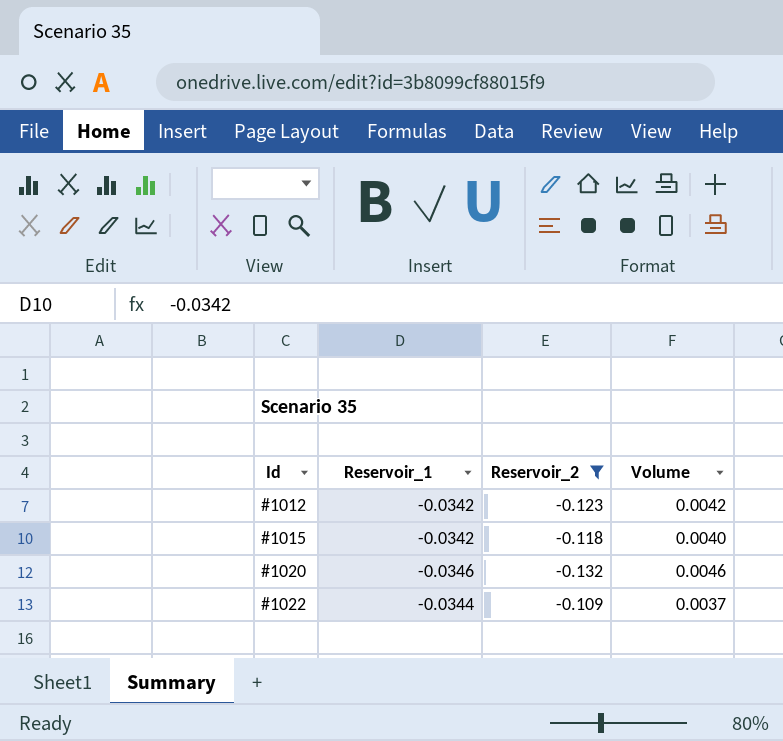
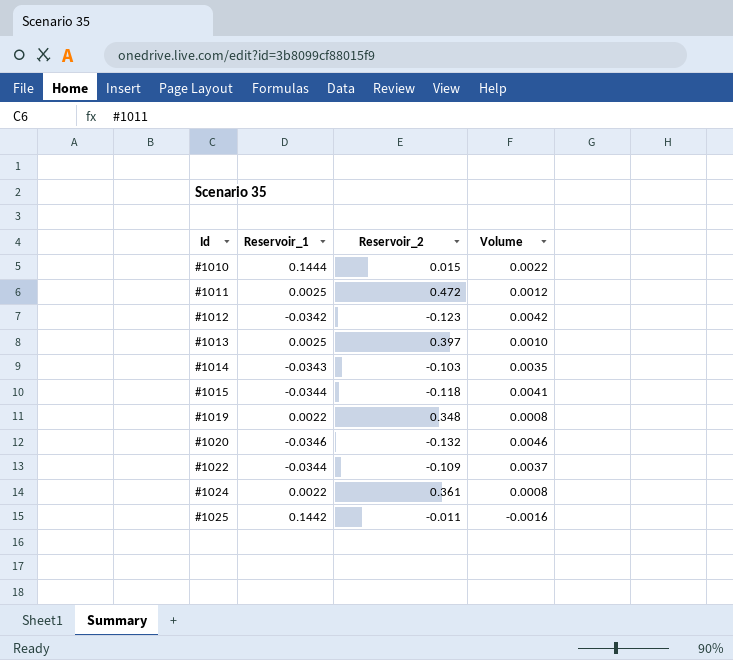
filter: Reservoir_2 <= -0.109 -> none
#1015 | Reservoir_1: -0.0342 -> -0.0344
#1015 | Volume: 0.0040 -> 0.0041

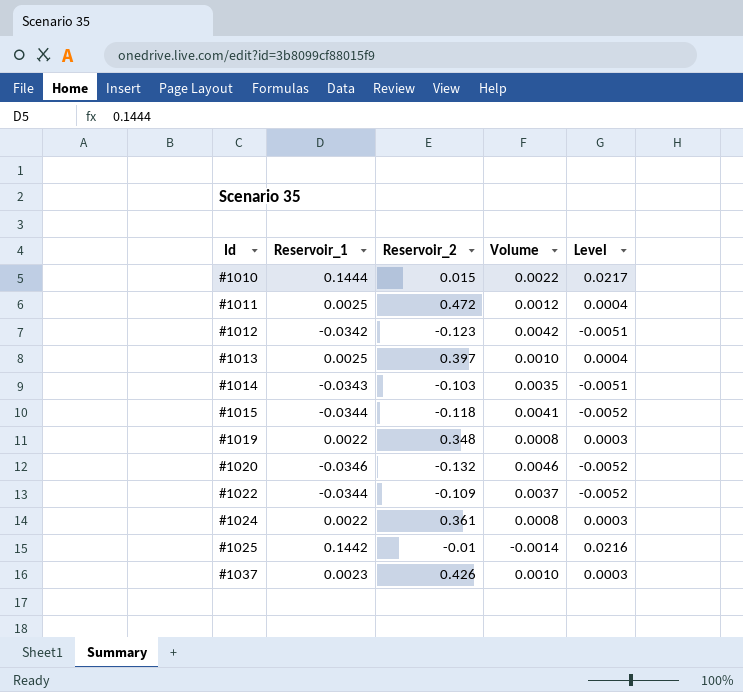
column Level | formula: none -> [Reservoir_1] * 0.15
#1025 | Reservoir_2: -0.011 -> -0.01
#1025 | Volume: -0.0016 -> -0.0014
row #1037: none -> 0.0023 | 0.426 | 0.0010 | 0.0003

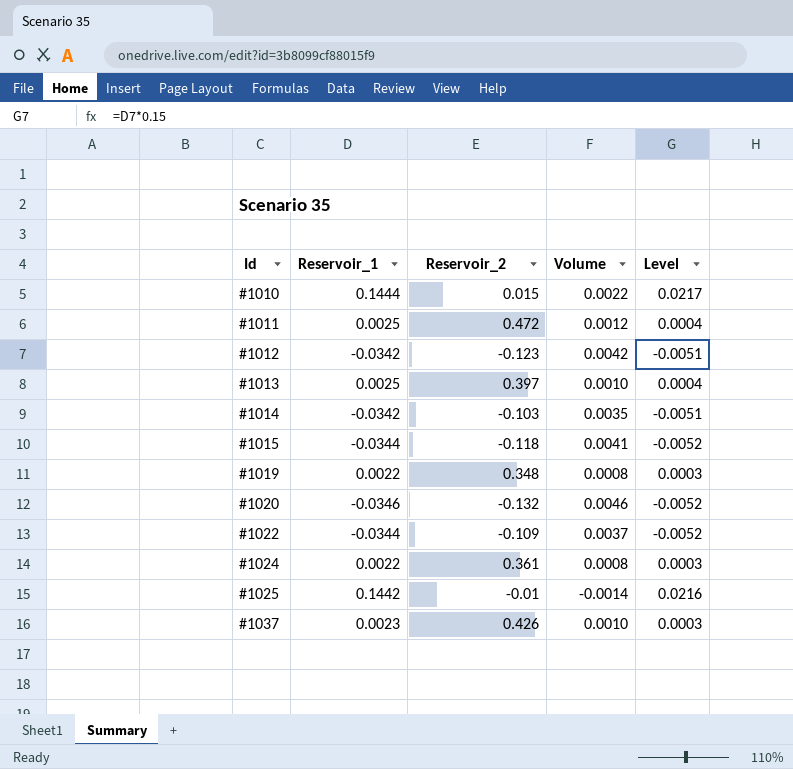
#1014 | Reservoir_1: -0.0343 -> -0.0342

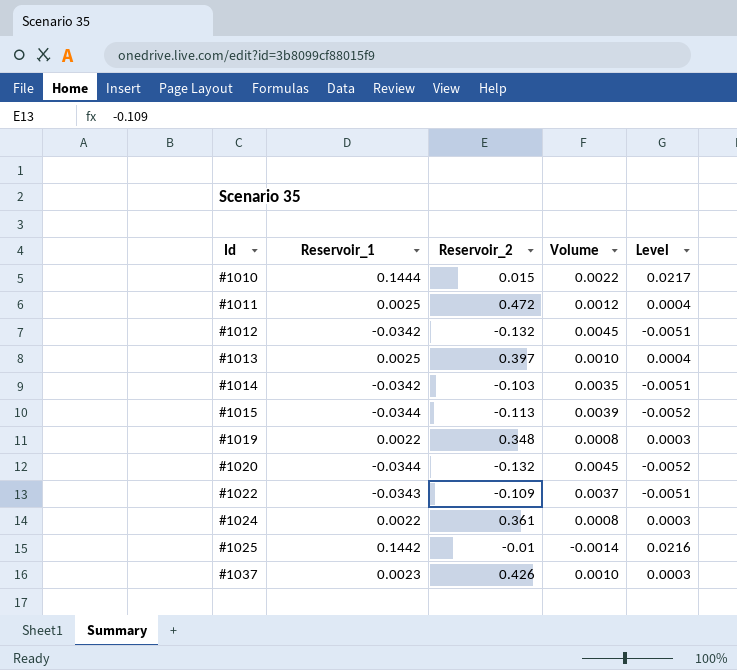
#1012 | Reservoir_2: -0.123 -> -0.132
#1012 | Volume: 0.0042 -> 0.0045
#1015 | Reservoir_2: -0.118 -> -0.113
#1015 | Volume: 0.0041 -> 0.0039
#1020 | Reservoir_1: -0.0346 -> -0.0344
#1020 | Volume: 0.0046 -> 0.0045
#1022 | Reservoir_1: -0.0344 -> -0.0343
#1022 | Level: -0.0052 -> -0.0051

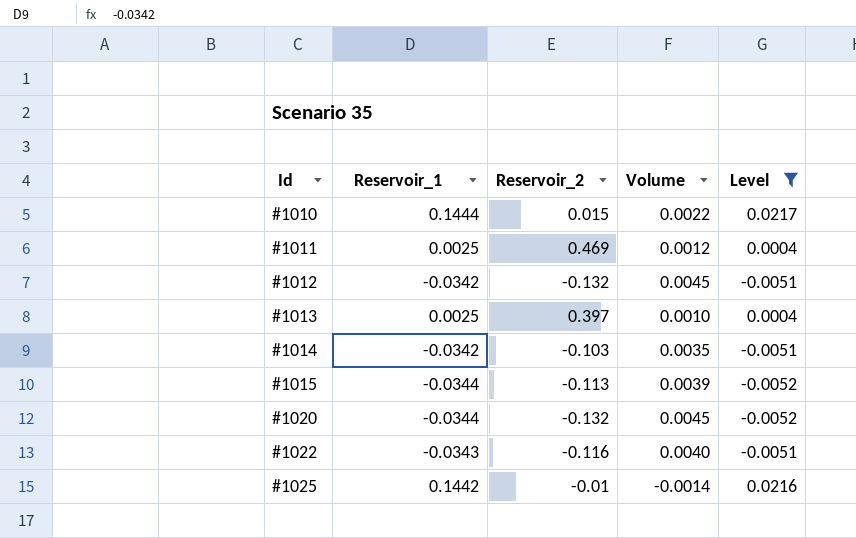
filter: none -> Level != 0.0003
#1011 | Reservoir_2: 0.472 -> 0.469
#1022 | Reservoir_2: -0.109 -> -0.116
#1022 | Volume: 0.0037 -> 0.0040

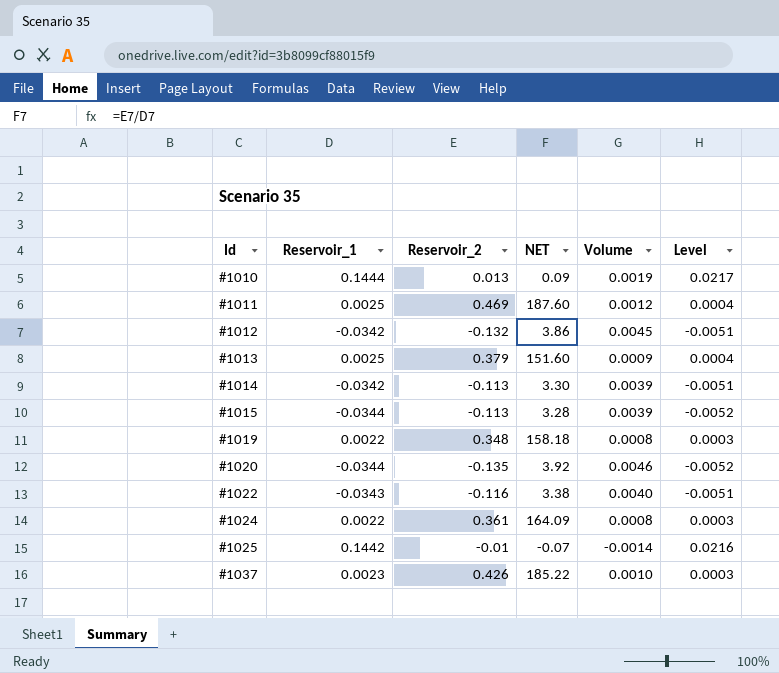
filter: Level != 0.0003 -> none
column NET | formula: none -> [Reservoir_2] / [Reservoir_1]
#1010 | Reservoir_2: 0.015 -> 0.013
#1010 | Volume: 0.0022 -> 0.0019
#1013 | Reservoir_2: 0.397 -> 0.379
#1013 | Volume: 0.0010 -> 0.0009
#1014 | Reservoir_2: -0.103 -> -0.113
#1014 | Volume: 0.0035 -> 0.0039
#1020 | Reservoir_2: -0.132 -> -0.135
#1020 | Volume: 0.0045 -> 0.0046

